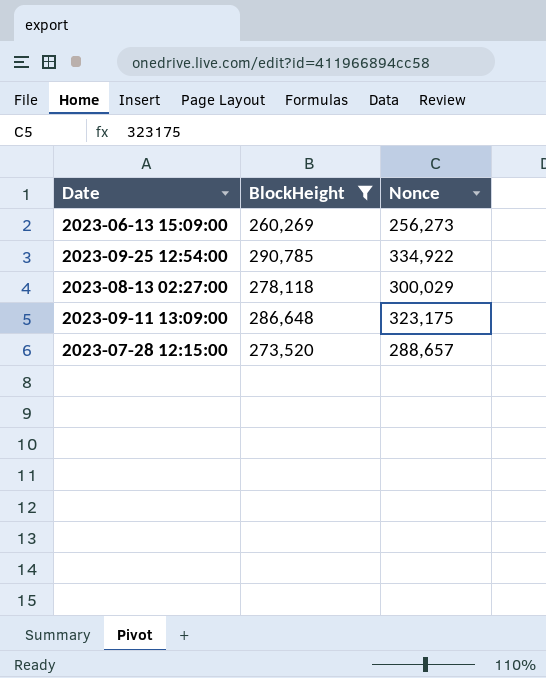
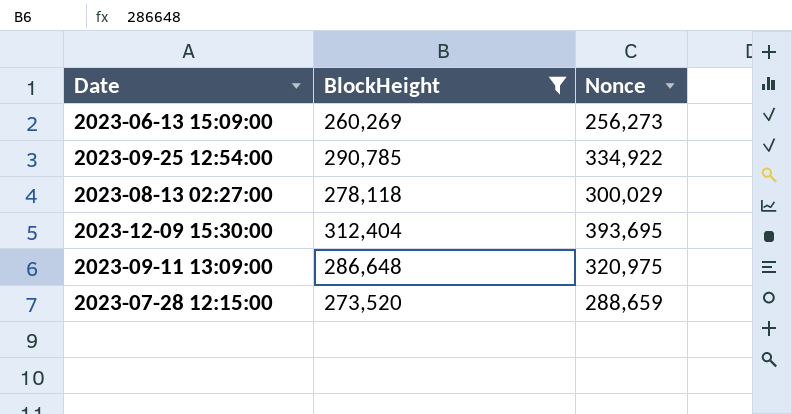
row 2023-12-09 15:30:00: none -> 312,404 | 393,695
2023-09-11 13:09:00 | Nonce: 323,175 -> 320,975
2023-07-28 12:15:00 | Nonce: 288,657 -> 288,659

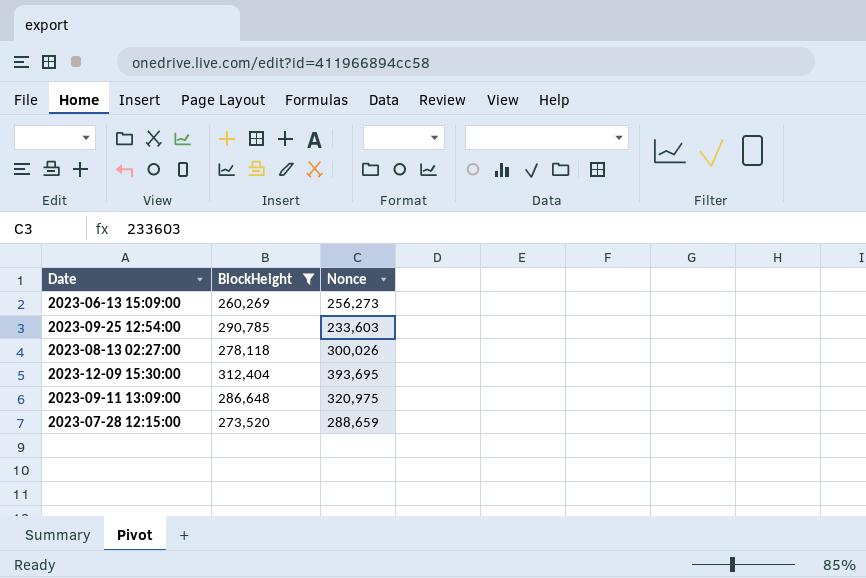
2023-09-25 12:54:00 | Nonce: 334,922 -> 233,603
2023-08-13 02:27:00 | Nonce: 300,029 -> 300,026

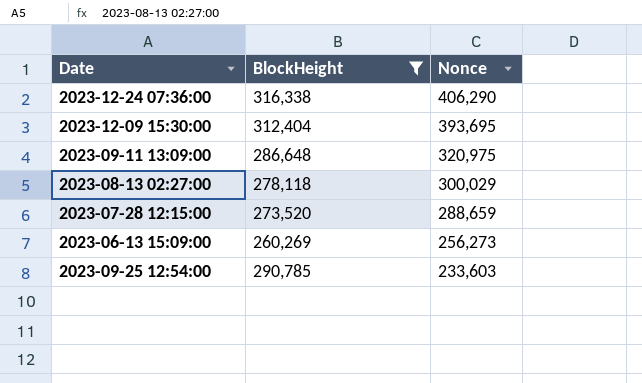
row order: none -> Nonce descending
row 2023-12-24 07:36:00: none -> 316,338 | 406,290
2023-08-13 02:27:00 | Nonce: 300,026 -> 300,029

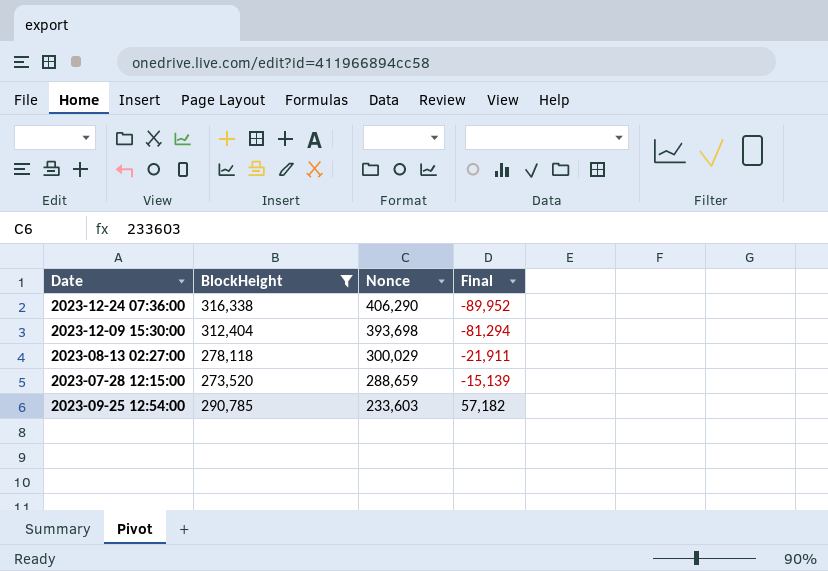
column Final | formula: none -> [BlockHeight] - [Nonce]
row 2023-09-11 13:09:00: 286,648 | 320,975 -> none
row 2023-06-13 15:09:00: 260,269 | 256,273 -> none
2023-12-09 15:30:00 | Nonce: 393,695 -> 393,698

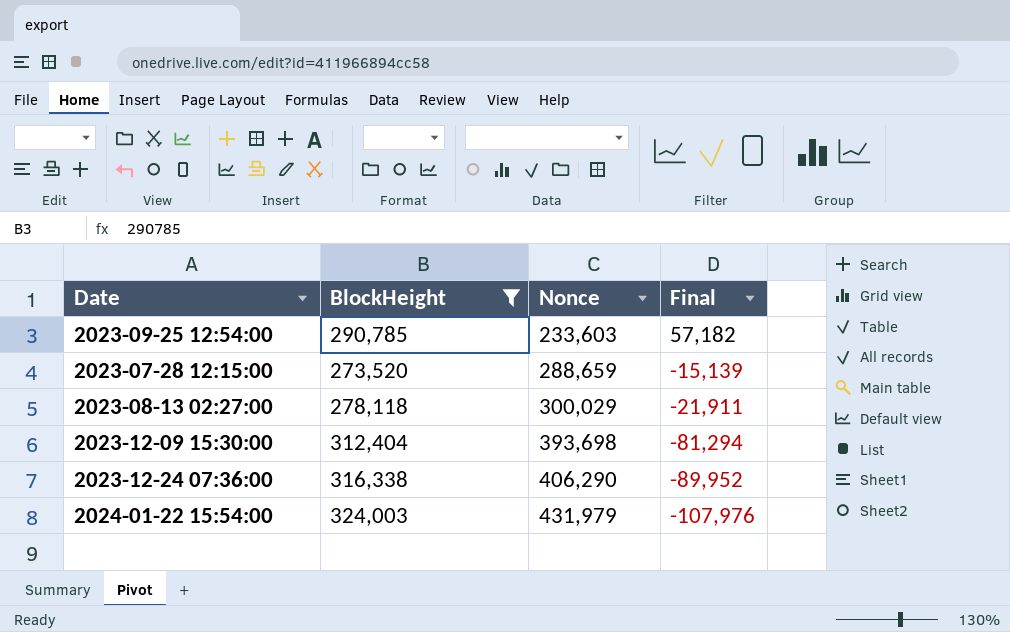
row order: Nonce descending -> Nonce ascending
row 2024-01-22 15:54:00: none -> 324,003 | 431,979 | -107,976

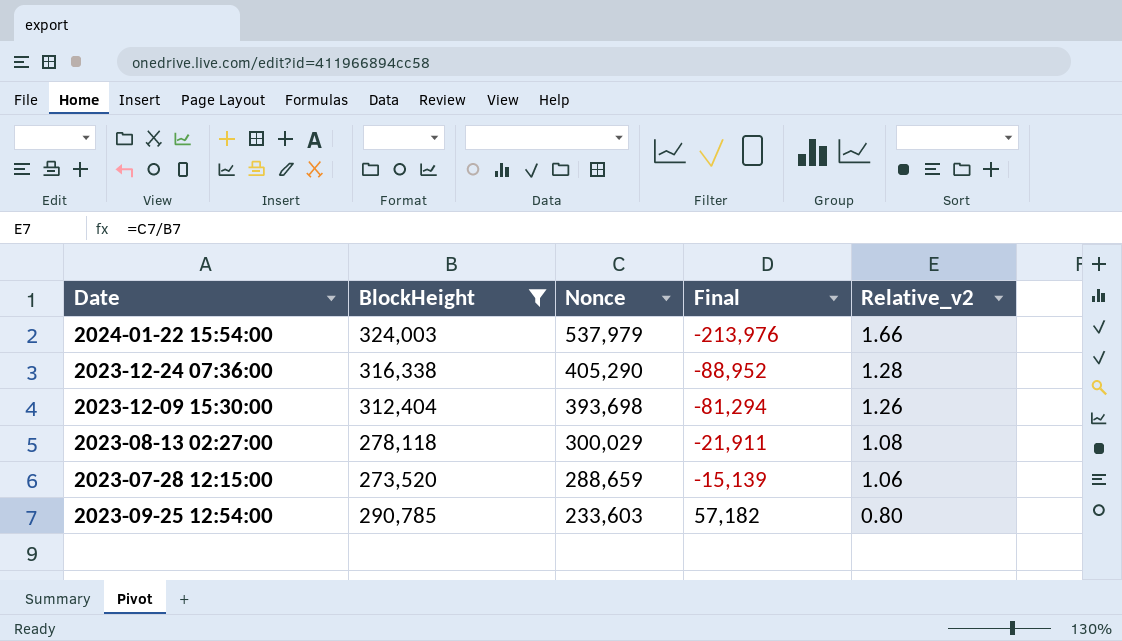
row order: Nonce ascending -> Nonce descending
column Relative_v2 | formula: none -> [Nonce] / [BlockHeight]
2024-01-22 15:54:00 | Nonce: 431,979 -> 537,979
2024-01-22 15:54:00 | Final: -107,976 -> -213,976
2023-12-24 07:36:00 | Nonce: 406,290 -> 405,290
2023-12-24 07:36:00 | Final: -89,952 -> -88,952

